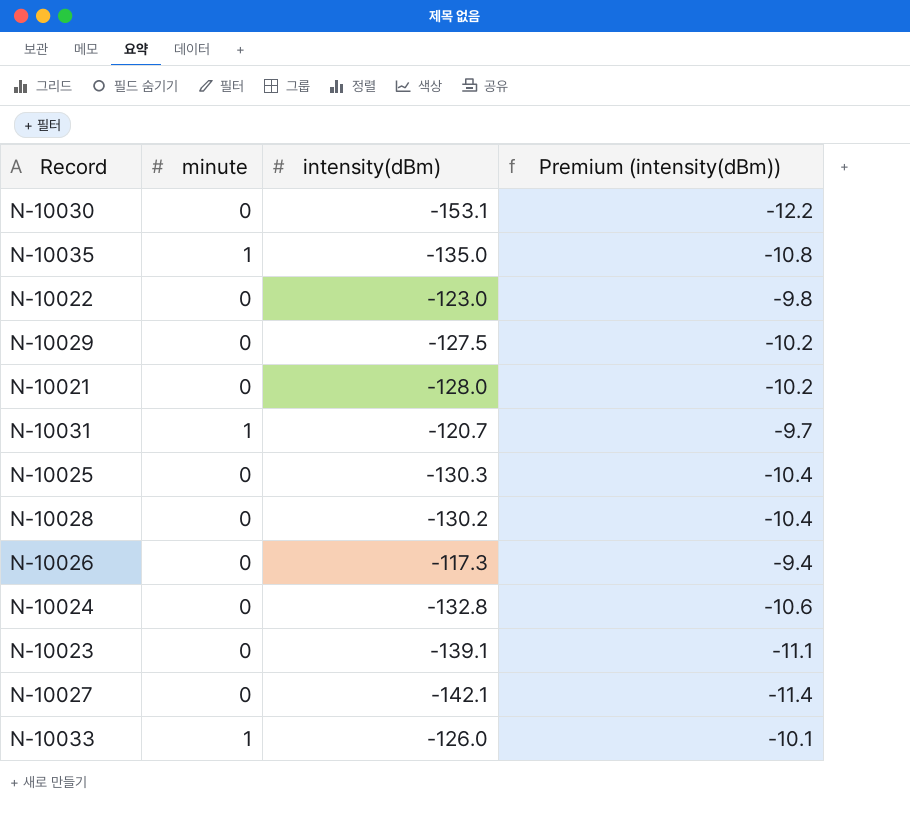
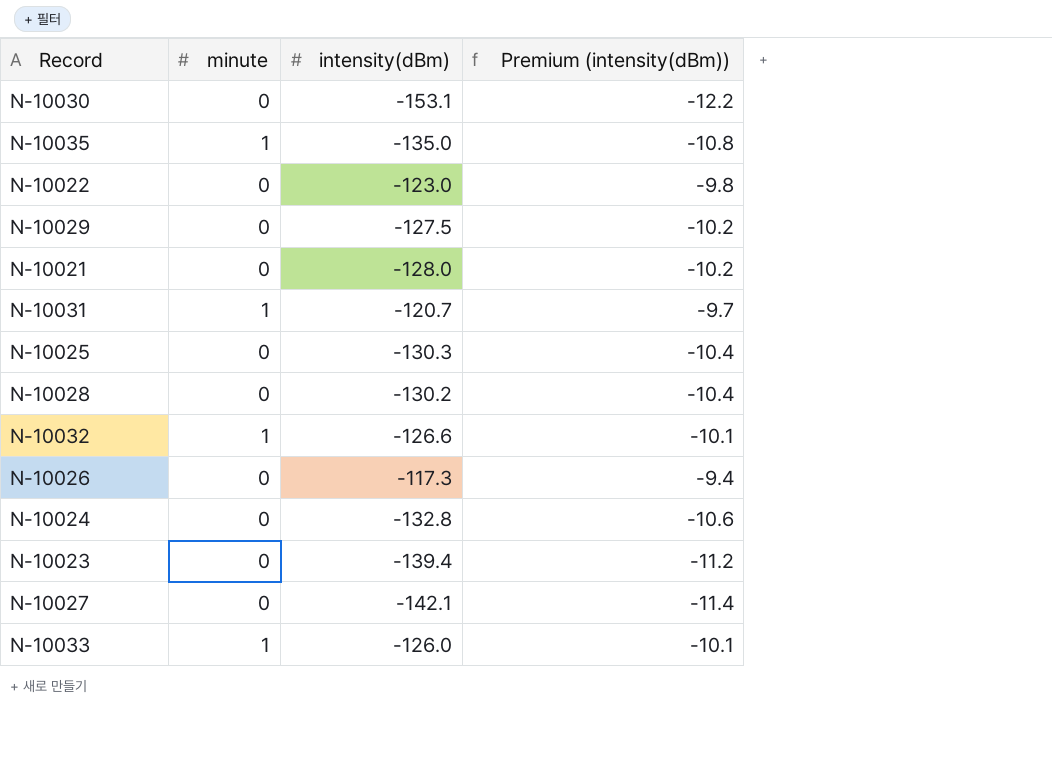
row N-10032: none -> 1 | -126.6 | -10.1
N-10023 | intensity(dBm): -139.1 -> -139.4
N-10023 | Premium (intensity(dBm)): -11.1 -> -11.2

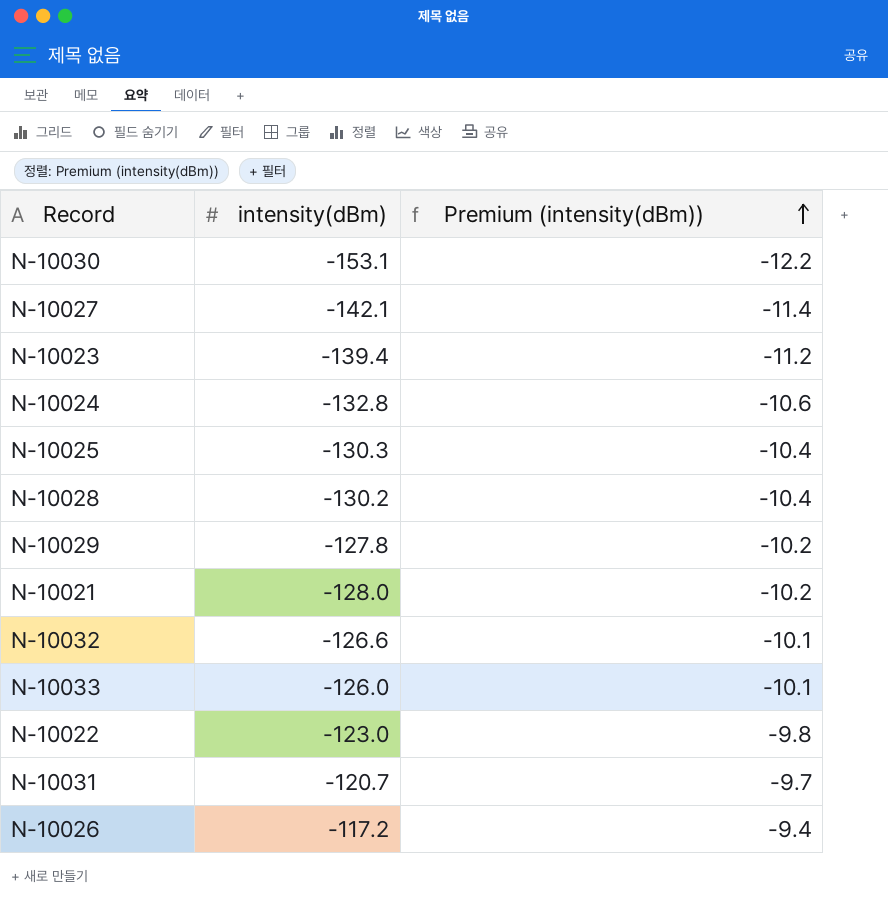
row order: none -> Premium (intensity(dBm)) ascending
column minute | position: 2 -> none
row N-10035: 1 | -135.0 | -10.8 -> none
N-10029 | intensity(dBm): -127.5 -> -127.8
N-10026 | intensity(dBm): -117.3 -> -117.2

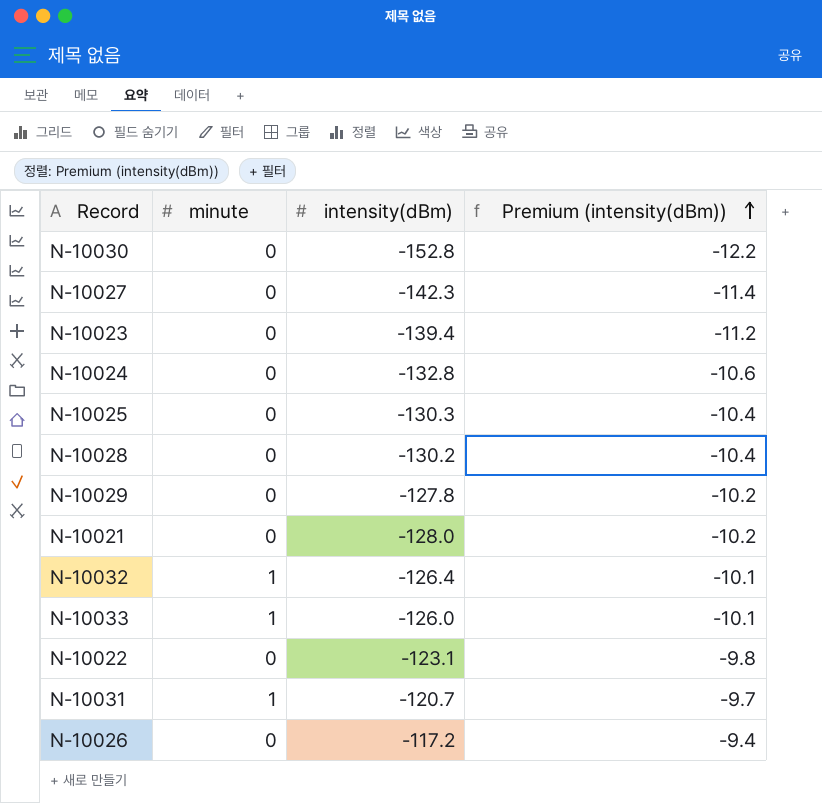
column minute | position: none -> 2
N-10030 | intensity(dBm): -153.1 -> -152.8
N-10027 | intensity(dBm): -142.1 -> -142.3
N-10032 | intensity(dBm): -126.6 -> -126.4
N-10022 | intensity(dBm): -123.0 -> -123.1

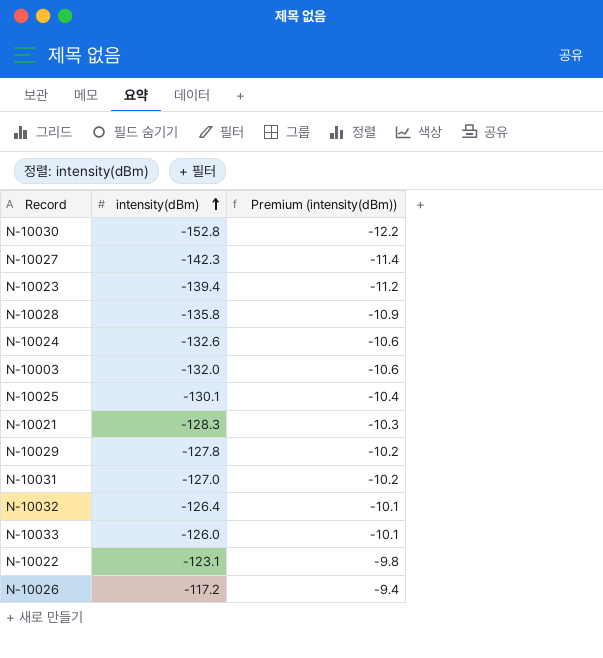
row order: Premium (intensity(dBm)) ascending -> intensity(dBm) ascending
column minute | position: 2 -> none
N-10028 | intensity(dBm): -130.2 -> -135.8
N-10028 | Premium (intensity(dBm)): -10.4 -> -10.9
N-10024 | intensity(dBm): -132.8 -> -132.6
row N-10003: none -> -132.0 | -10.6
N-10025 | intensity(dBm): -130.3 -> -130.1
N-10021 | intensity(dBm): -128.0 -> -128.3
N-10021 | Premium (intensity(dBm)): -10.2 -> -10.3
N-10031 | intensity(dBm): -120.7 -> -127.0
N-10031 | Premium (intensity(dBm)): -9.7 -> -10.2

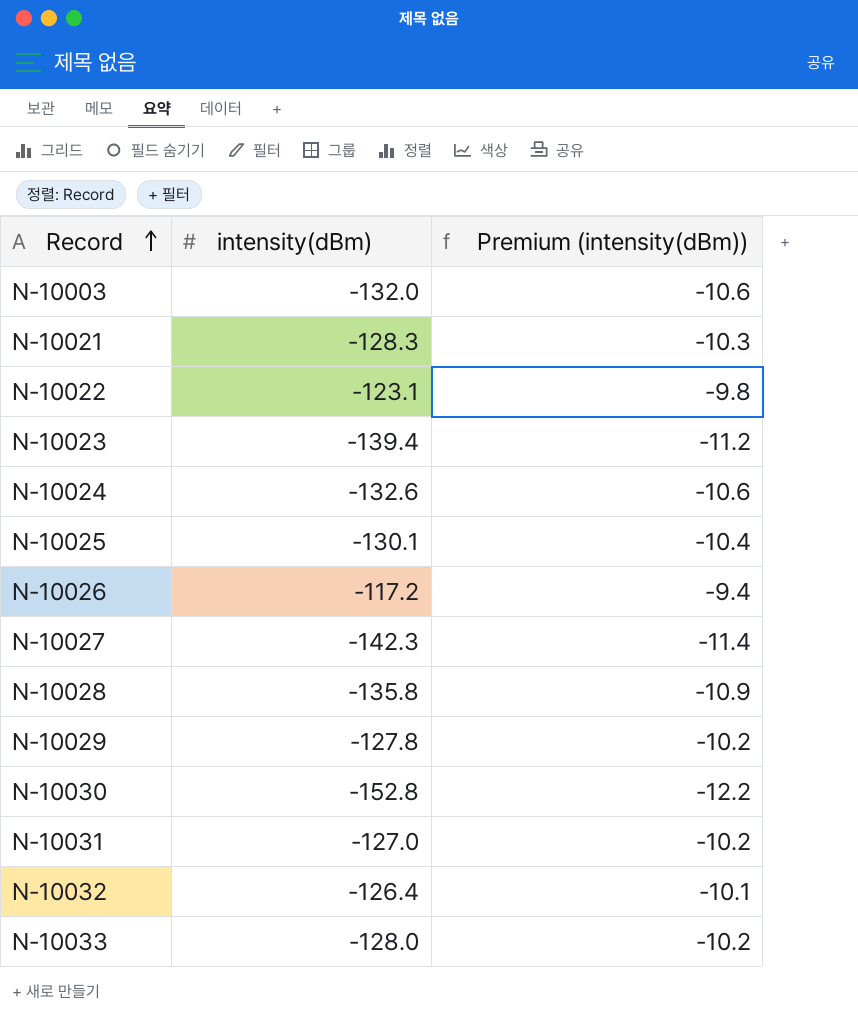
row order: intensity(dBm) ascending -> Record ascending
N-10033 | intensity(dBm): -126.0 -> -128.0
N-10033 | Premium (intensity(dBm)): -10.1 -> -10.2

